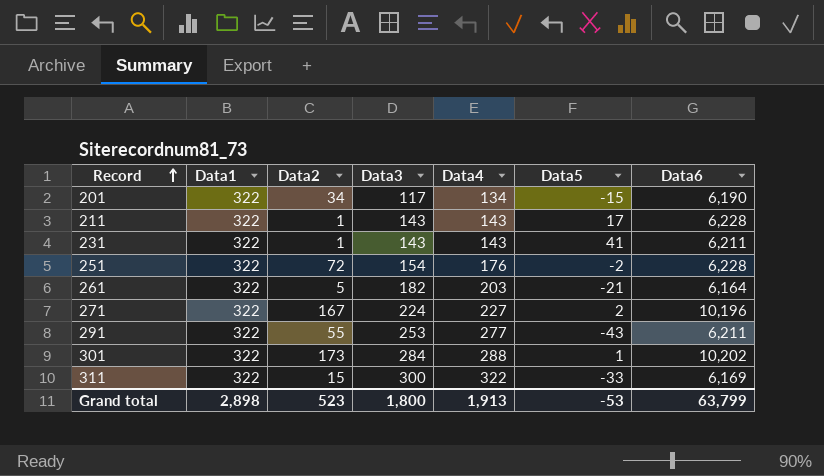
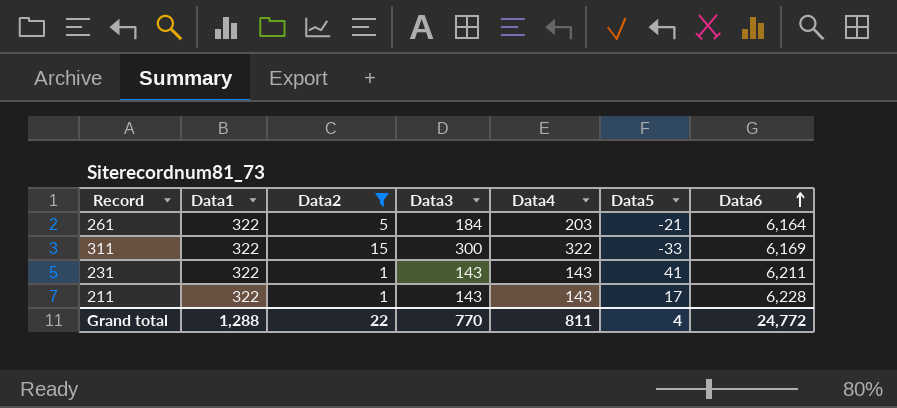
filter: none -> Data2 <= 15
row order: Record ascending -> Data6 ascending
261 | Data3: 182 -> 184
Grand total | Data1: 2,898 -> 1,288
Grand total | Data2: 523 -> 22
Grand total | Data3: 1,800 -> 770
Grand total | Data4: 1,913 -> 811
Grand total | Data5: -53 -> 4
Grand total | Data6: 63,799 -> 24,772

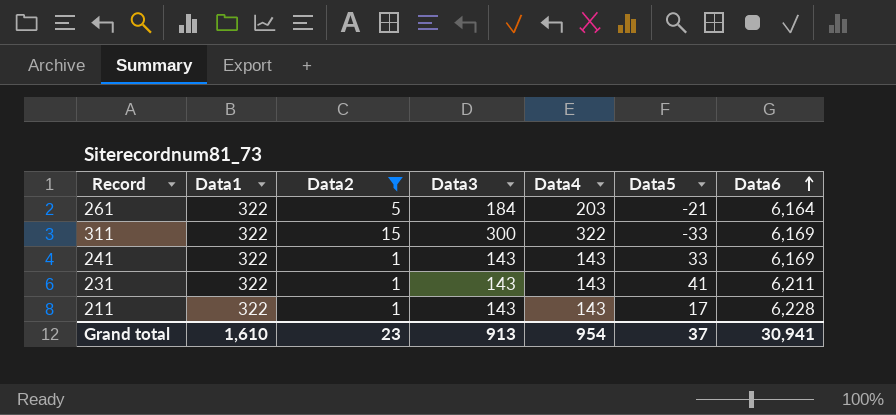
row 241: none -> 322 | 1 | 143 | 143 | 33 | 6,169
Grand total | Data1: 1,288 -> 1,610
Grand total | Data2: 22 -> 23
Grand total | Data3: 770 -> 913
Grand total | Data4: 811 -> 954
Grand total | Data5: 4 -> 37
Grand total | Data6: 24,772 -> 30,941

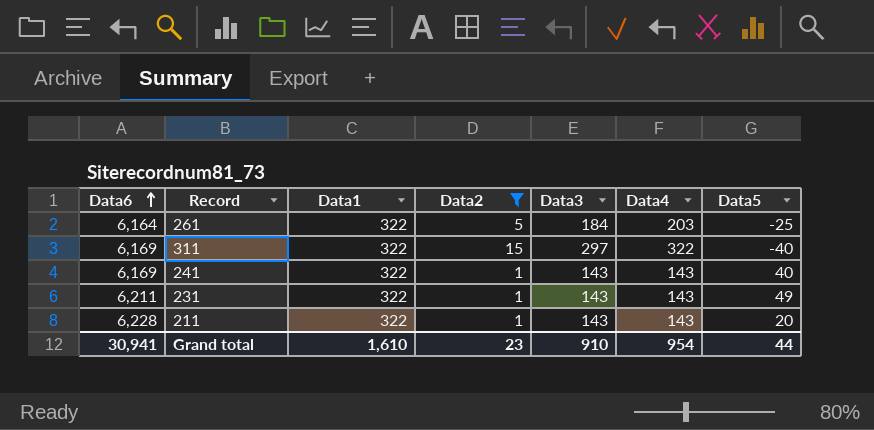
column Data6 | position: 7 -> 1
261 | Data5: -21 -> -25
311 | Data3: 300 -> 297
311 | Data5: -33 -> -40
241 | Data5: 33 -> 40
231 | Data5: 41 -> 49
211 | Data5: 17 -> 20
Grand total | Data3: 913 -> 910
Grand total | Data5: 37 -> 44

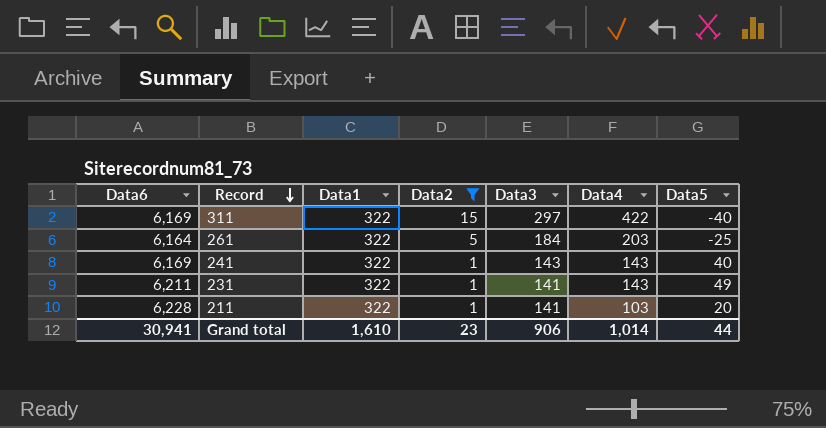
row order: Data6 ascending -> Record descending
311 | Data4: 322 -> 422
231 | Data3: 143 -> 141
211 | Data3: 143 -> 141
211 | Data4: 143 -> 103
Grand total | Data3: 910 -> 906
Grand total | Data4: 954 -> 1,014

